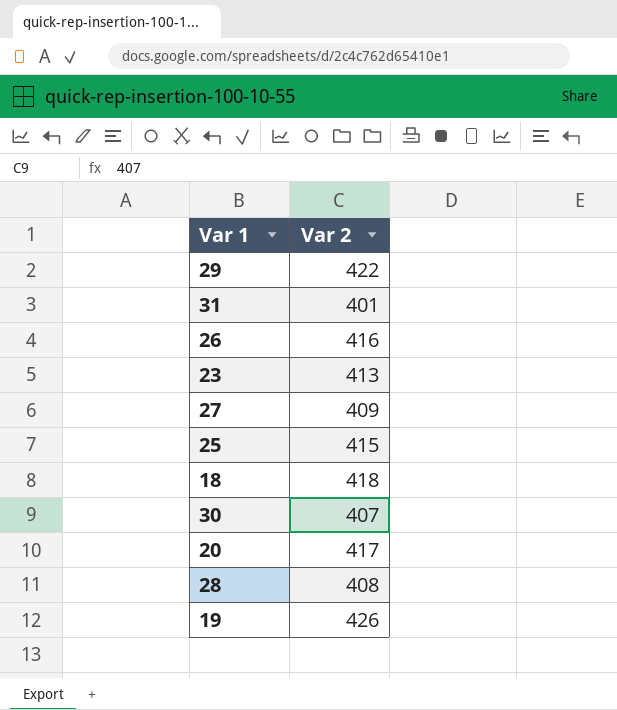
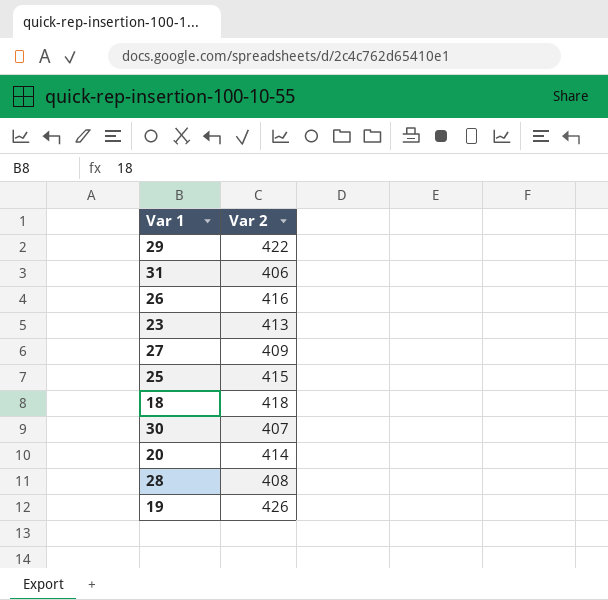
31 | Var 2: 401 -> 406
20 | Var 2: 417 -> 414

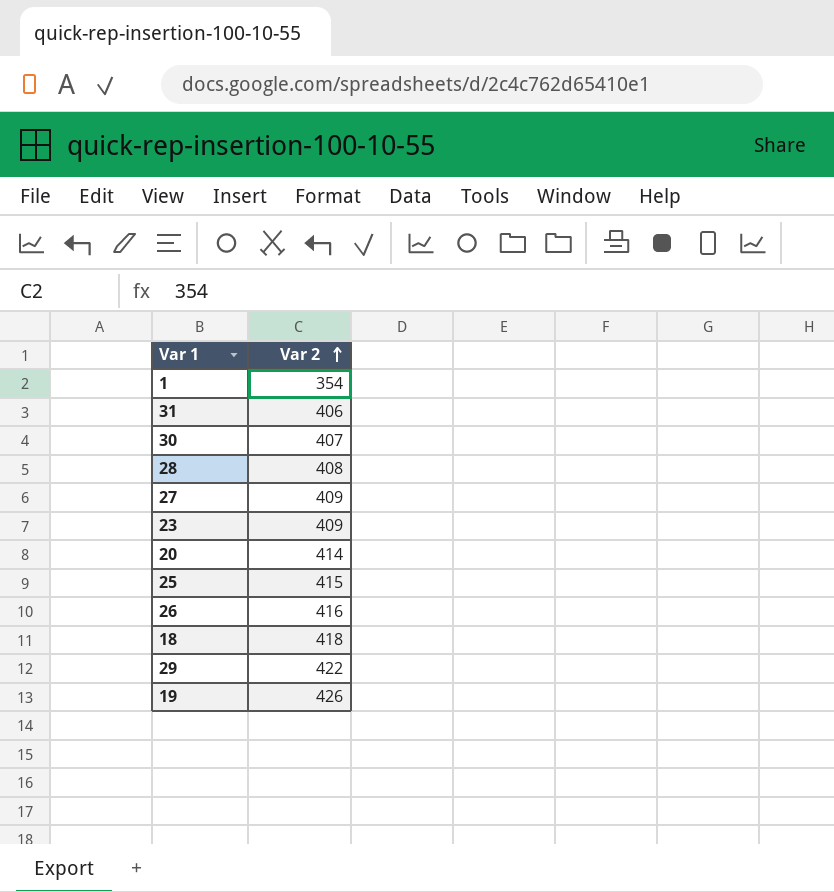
row order: none -> Var 2 ascending
row 1: none -> 354
23 | Var 2: 413 -> 409

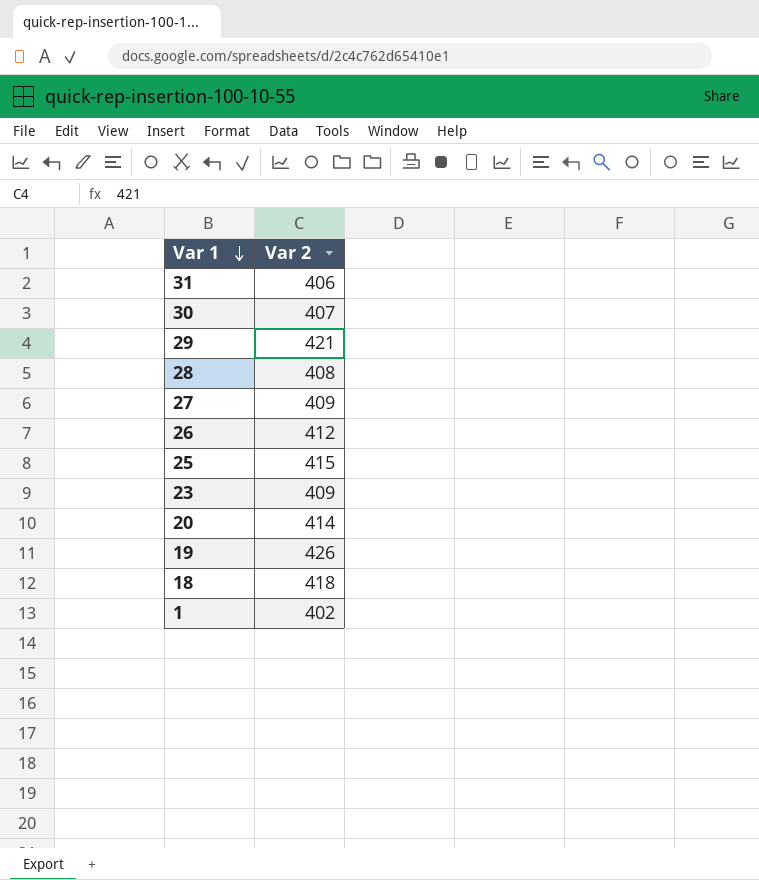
row order: Var 2 ascending -> Var 1 descending
29 | Var 2: 422 -> 421
26 | Var 2: 416 -> 412
1 | Var 2: 354 -> 402

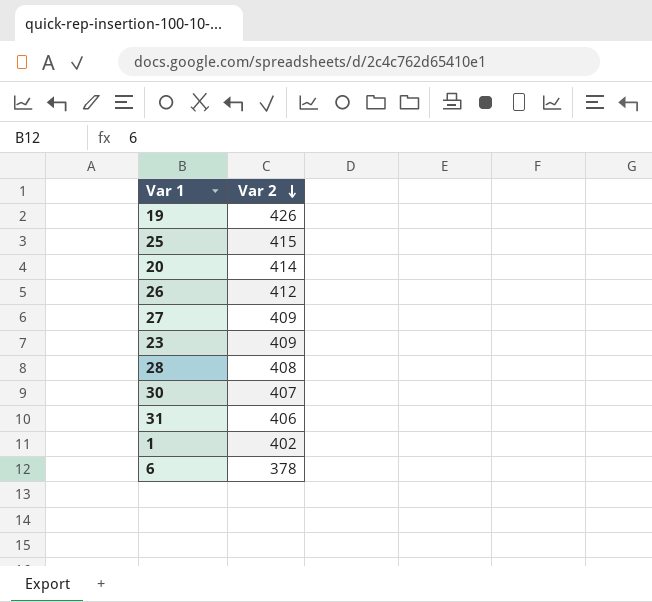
row order: Var 1 descending -> Var 2 descending
row 29: 421 -> none
row 18: 418 -> none
row 6: none -> 378

